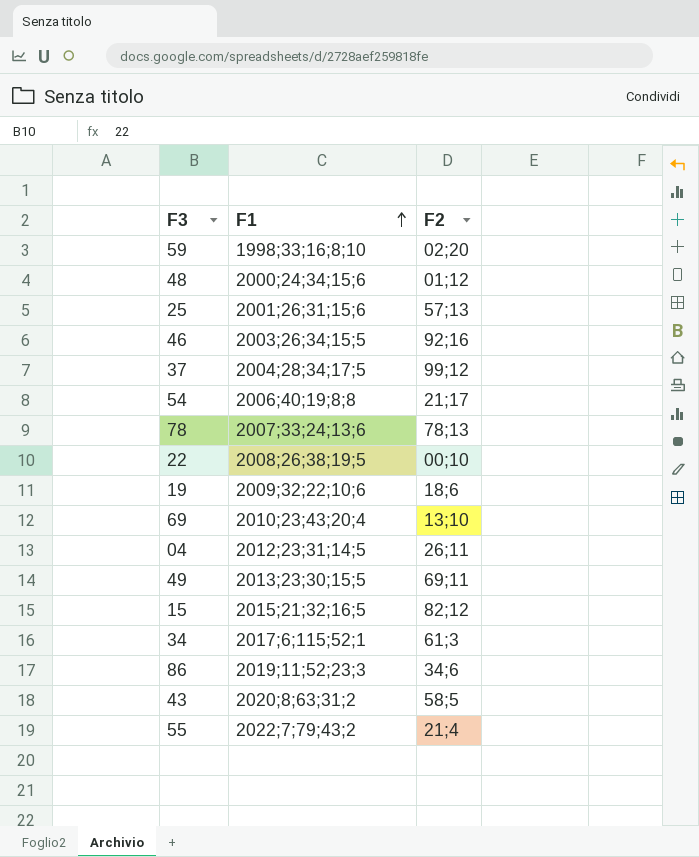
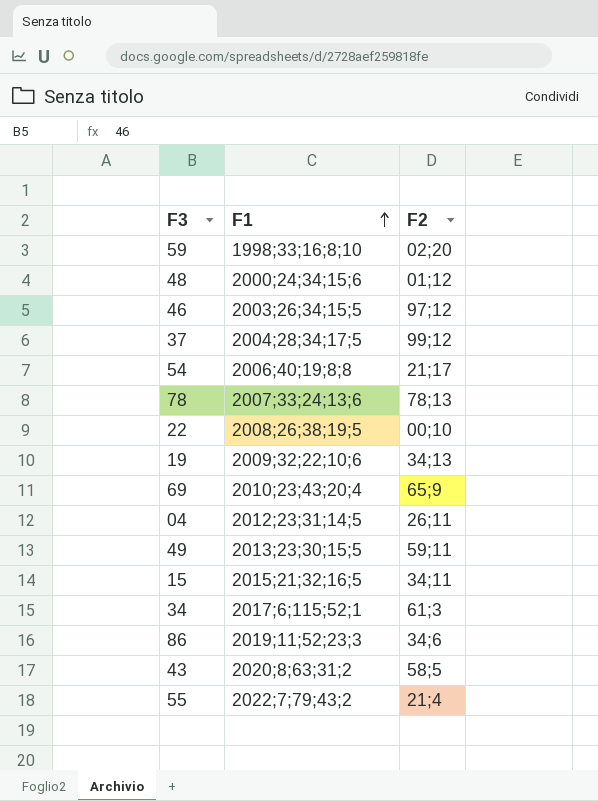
row 25: 2001;26;31;15;6 | 57;13 -> none
46 | F2: 92;16 -> 97;12
19 | F2: 18;6 -> 34;13
69 | F2: 13;10 -> 65;9
49 | F2: 69;11 -> 59;11
15 | F2: 82;12 -> 34;11

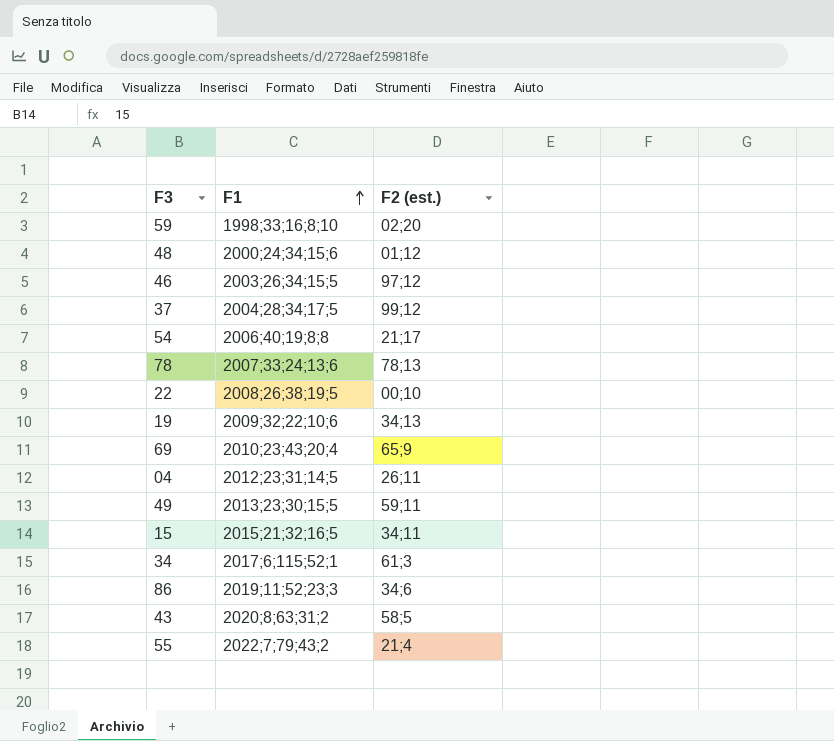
column name: F2 -> F2 (est.)

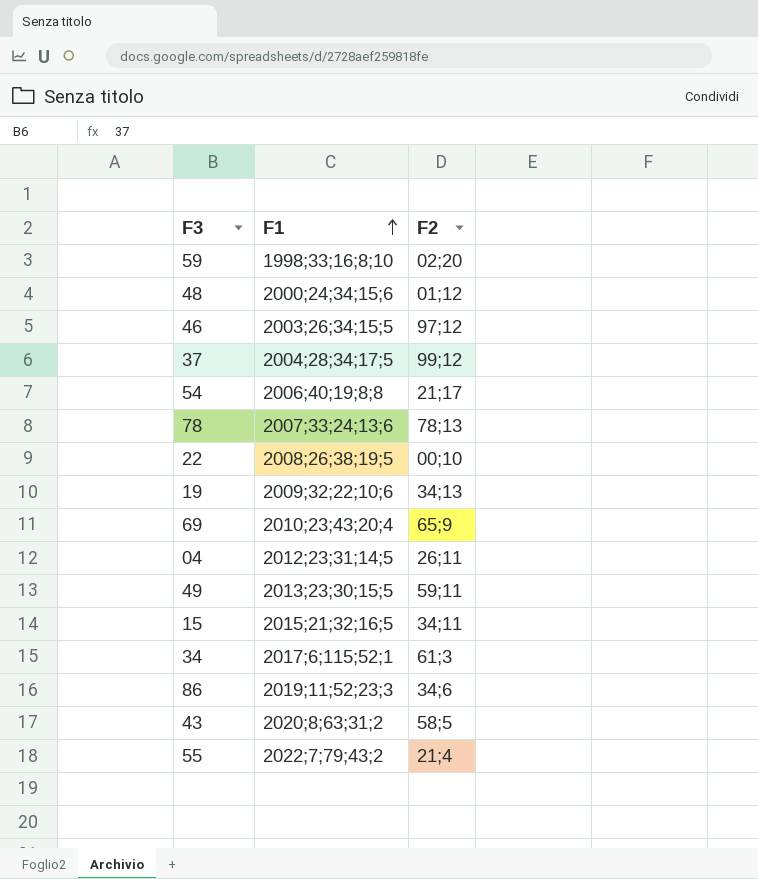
column name: F2 (est.) -> F2

